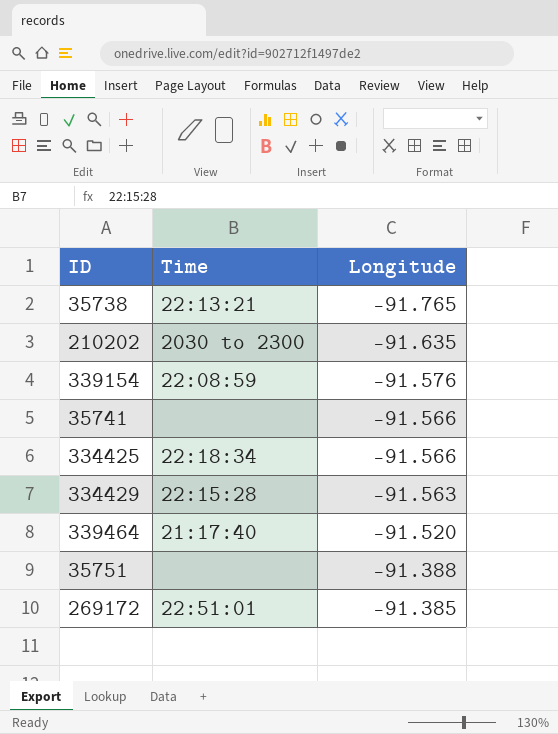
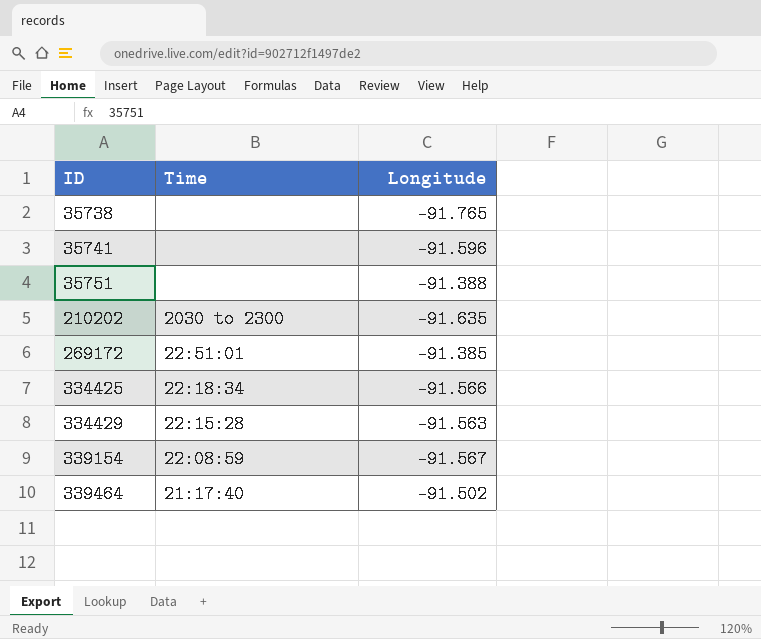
row order: Longitude ascending -> ID ascending
35738 | Time: 22:13:21 -> none
35741 | Longitude: -91.566 -> -91.596
339154 | Longitude: -91.576 -> -91.567
339464 | Longitude: -91.520 -> -91.502

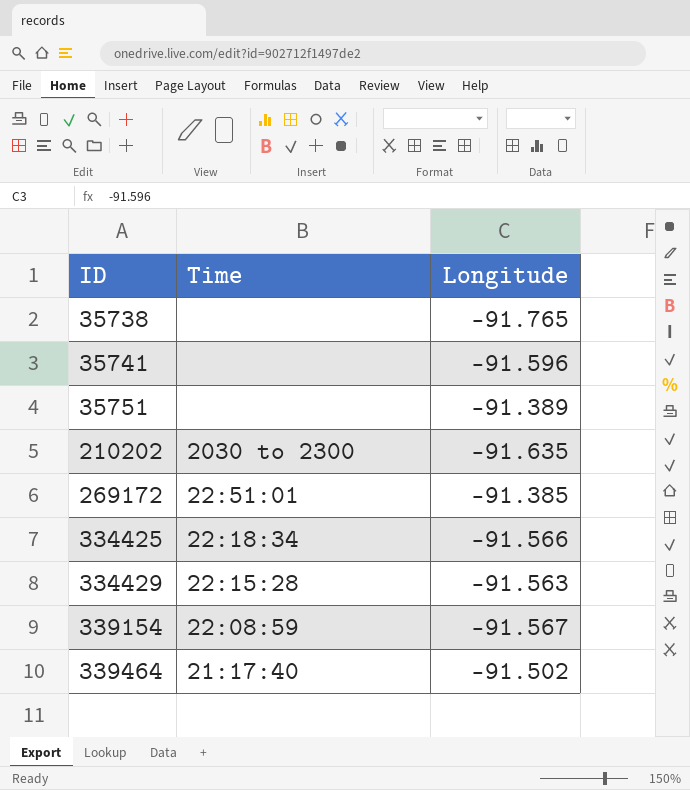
35751 | Longitude: -91.388 -> -91.389

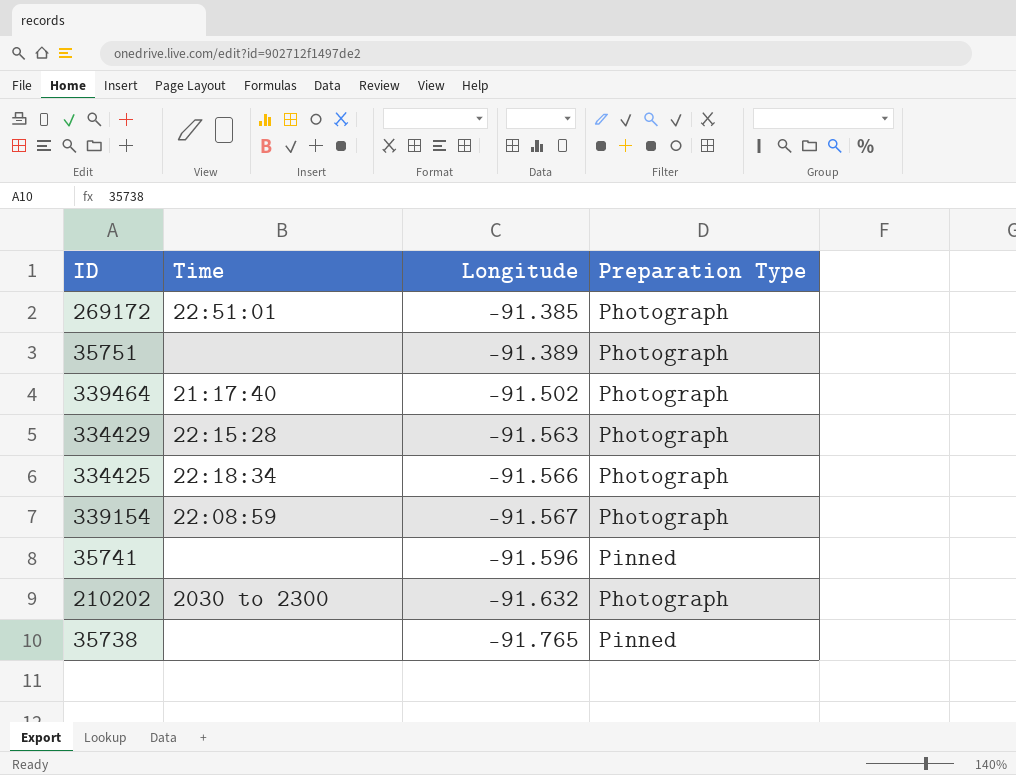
row order: ID ascending -> Longitude descending
column Preparation Type | position: none -> 4
210202 | Longitude: -91.635 -> -91.632

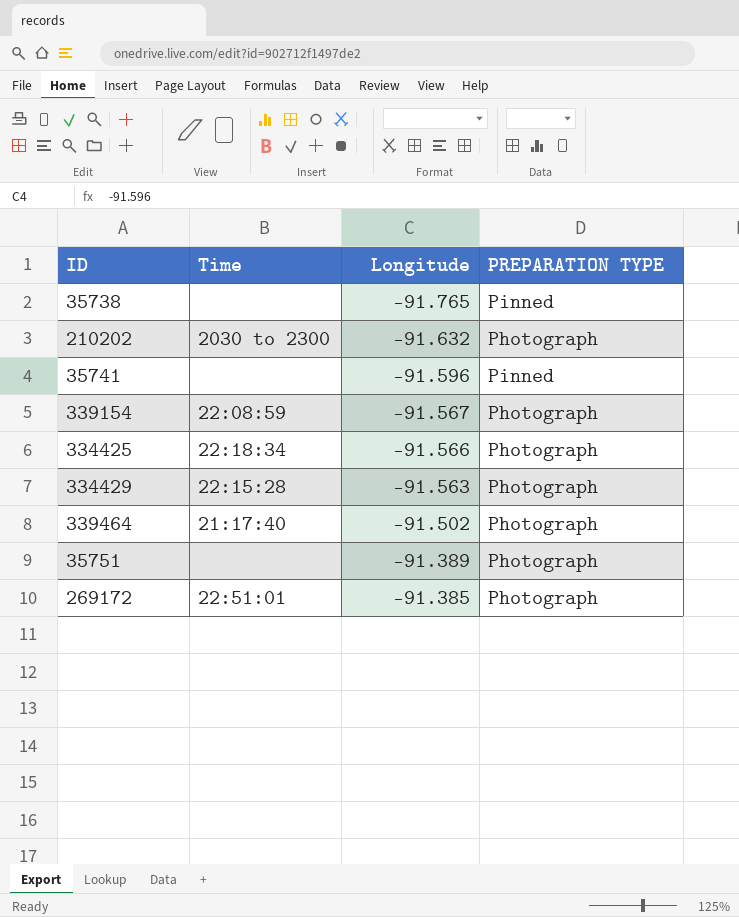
row order: Longitude descending -> Longitude ascending
column name: Preparation Type -> PREPARATION TYPE

